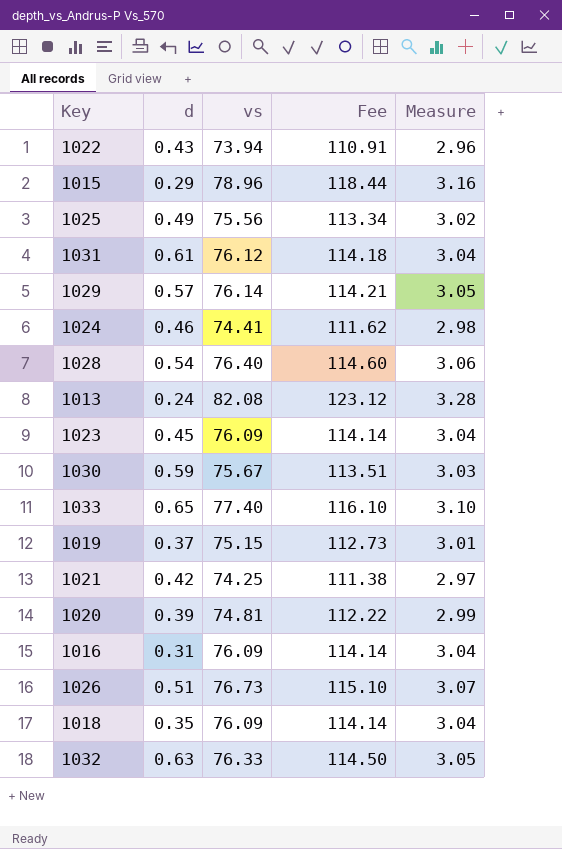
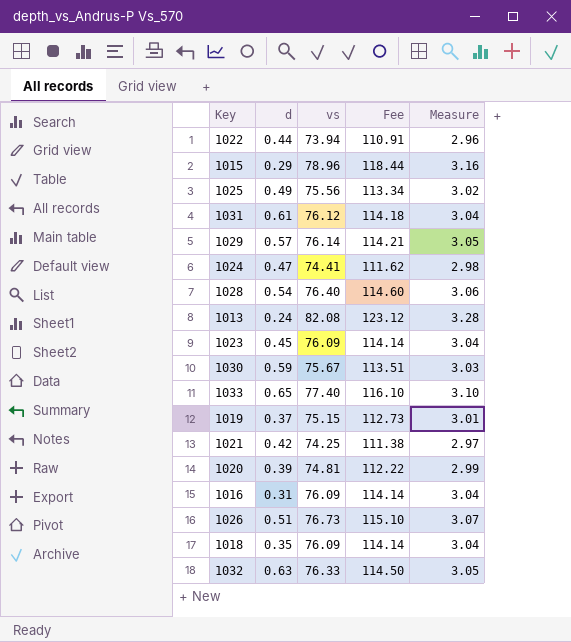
1022 | d: 0.43 -> 0.44
1024 | d: 0.46 -> 0.47

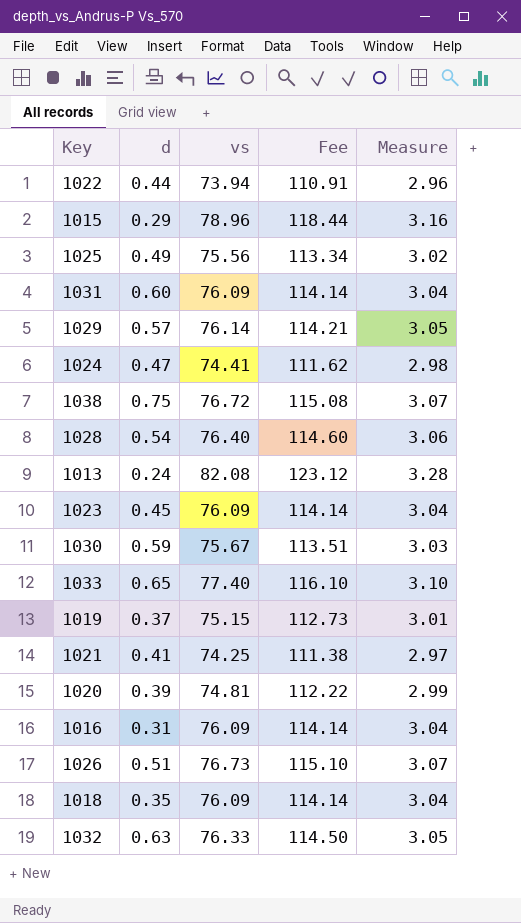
1031 | d: 0.61 -> 0.60
1031 | vs: 76.12 -> 76.09
1031 | Fee: 114.18 -> 114.14
row 1038: none -> 0.75 | 76.72 | 115.08 | 3.07
1021 | d: 0.42 -> 0.41

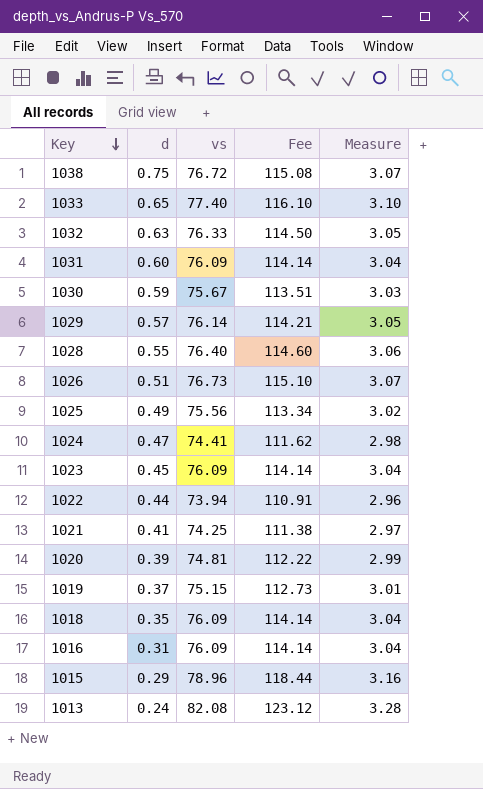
row order: none -> Key descending
1028 | d: 0.54 -> 0.55

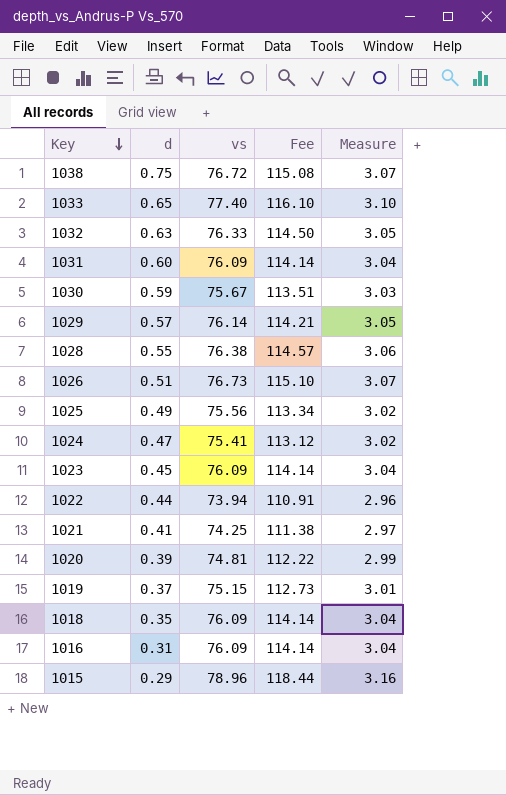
row 1013: 0.24 | 82.08 | 123.12 | 3.28 -> none
1028 | vs: 76.40 -> 76.38
1028 | Fee: 114.60 -> 114.57
1024 | vs: 74.41 -> 75.41
1024 | Fee: 111.62 -> 113.12
1024 | Measure: 2.98 -> 3.02

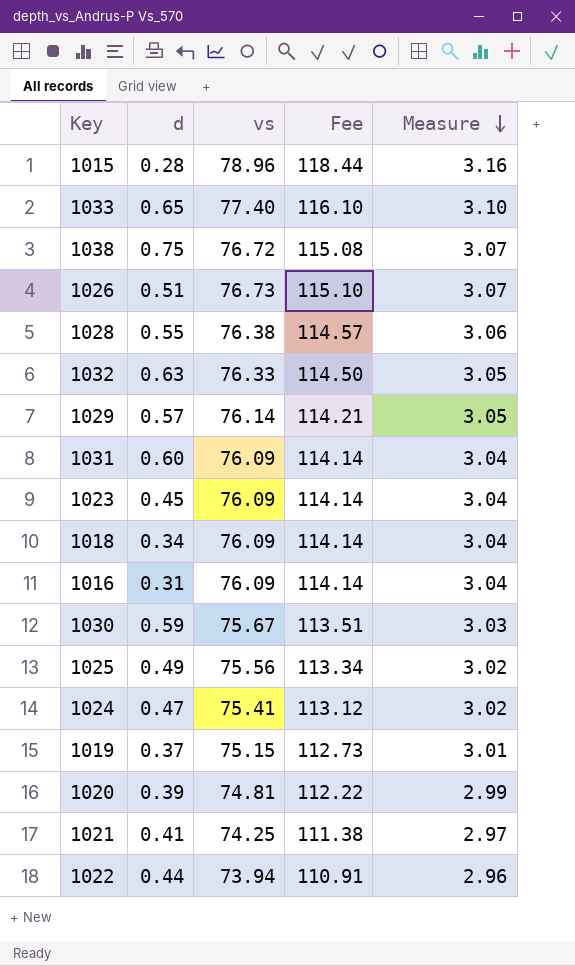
row order: Key descending -> Measure descending
1015 | d: 0.29 -> 0.28
1018 | d: 0.35 -> 0.34

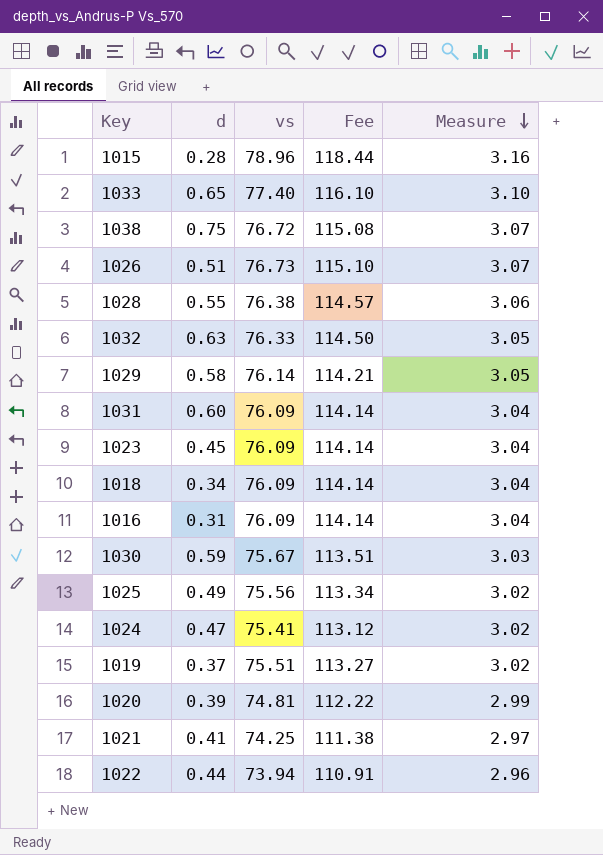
1029 | d: 0.57 -> 0.58
1019 | vs: 75.15 -> 75.51
1019 | Fee: 112.73 -> 113.27
1019 | Measure: 3.01 -> 3.02

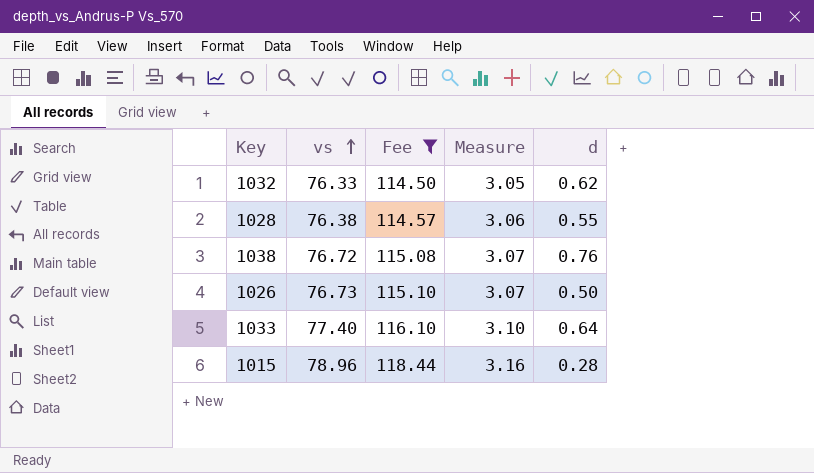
filter: none -> Fee >= 114.50
row order: Measure descending -> vs ascending
column d | position: 2 -> 5
1032 | d: 0.63 -> 0.62
1038 | d: 0.75 -> 0.76
1026 | d: 0.51 -> 0.50
1033 | d: 0.65 -> 0.64

